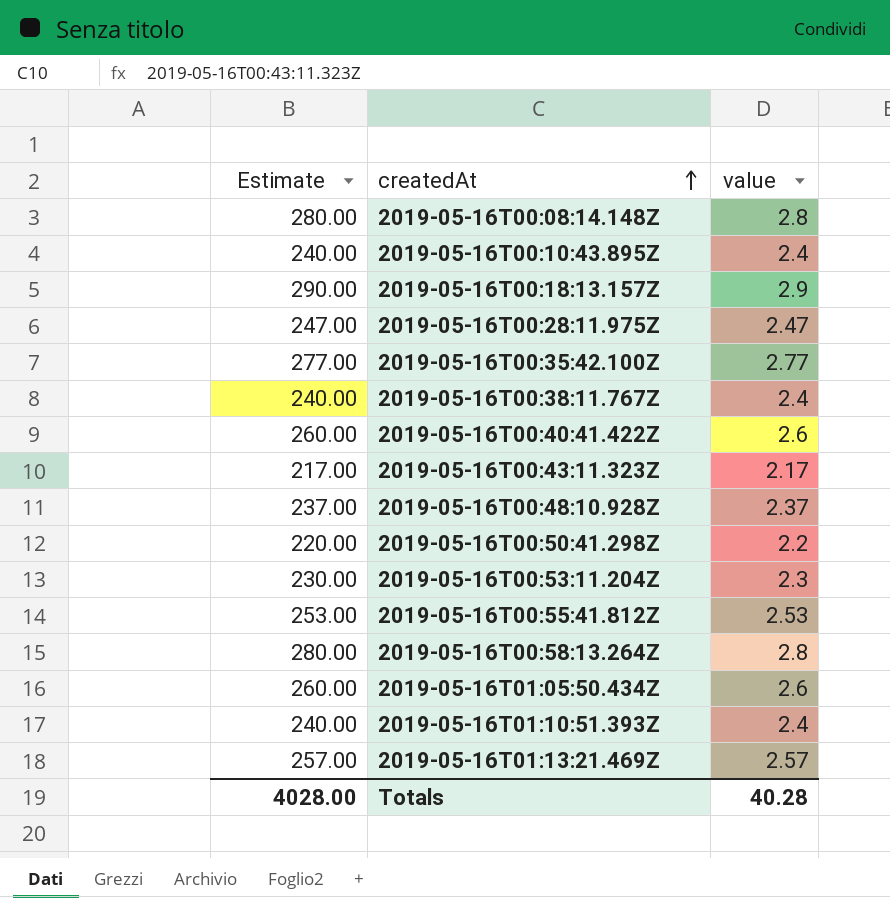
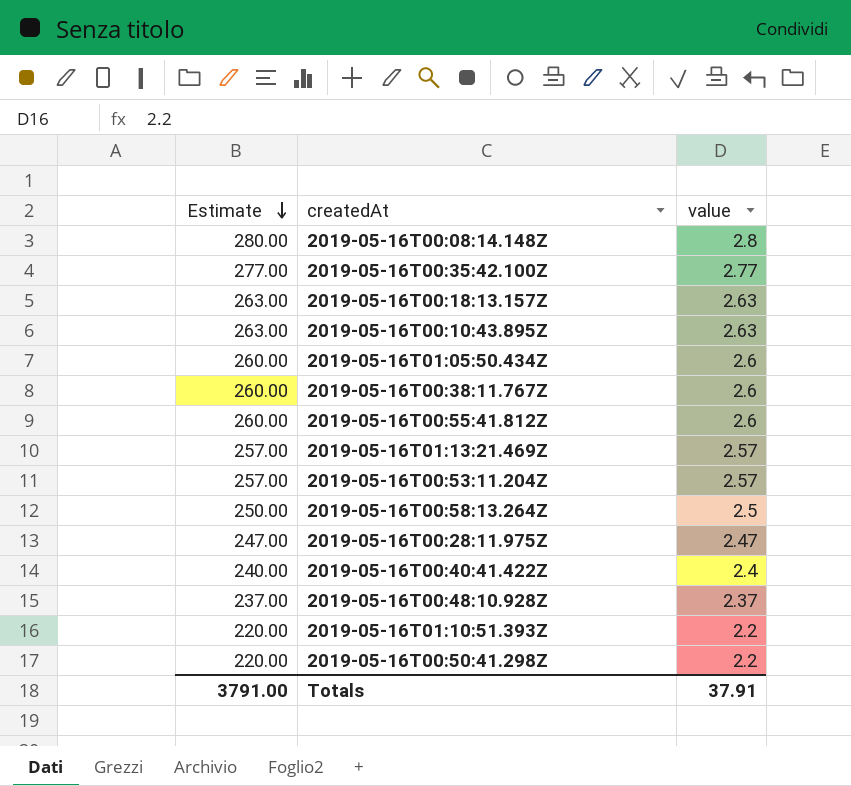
row order: createdAt ascending -> Estimate descending
row 2019-05-16T00:43:11.323Z: 217.00 | 2.17 -> none
2019-05-16T00:18:13.157Z | Estimate: 290.00 -> 263.00
2019-05-16T00:18:13.157Z | value: 2.9 -> 2.63
2019-05-16T00:10:43.895Z | Estimate: 240.00 -> 263.00
2019-05-16T00:10:43.895Z | value: 2.4 -> 2.63
2019-05-16T00:38:11.767Z | Estimate: 240.00 -> 260.00
2019-05-16T00:38:11.767Z | value: 2.4 -> 2.6
2019-05-16T00:55:41.812Z | Estimate: 253.00 -> 260.00
2019-05-16T00:55:41.812Z | value: 2.53 -> 2.6
2019-05-16T00:53:11.204Z | Estimate: 230.00 -> 257.00
2019-05-16T00:53:11.204Z | value: 2.3 -> 2.57
2019-05-16T00:58:13.264Z | Estimate: 280.00 -> 250.00
2019-05-16T00:58:13.264Z | value: 2.8 -> 2.5
2019-05-16T00:40:41.422Z | Estimate: 260.00 -> 240.00
2019-05-16T00:40:41.422Z | value: 2.6 -> 2.4
2019-05-16T01:10:51.393Z | Estimate: 240.00 -> 220.00
2019-05-16T01:10:51.393Z | value: 2.4 -> 2.2
Totals | Estimate: 4028.00 -> 3791.00
Totals | value: 40.28 -> 37.91

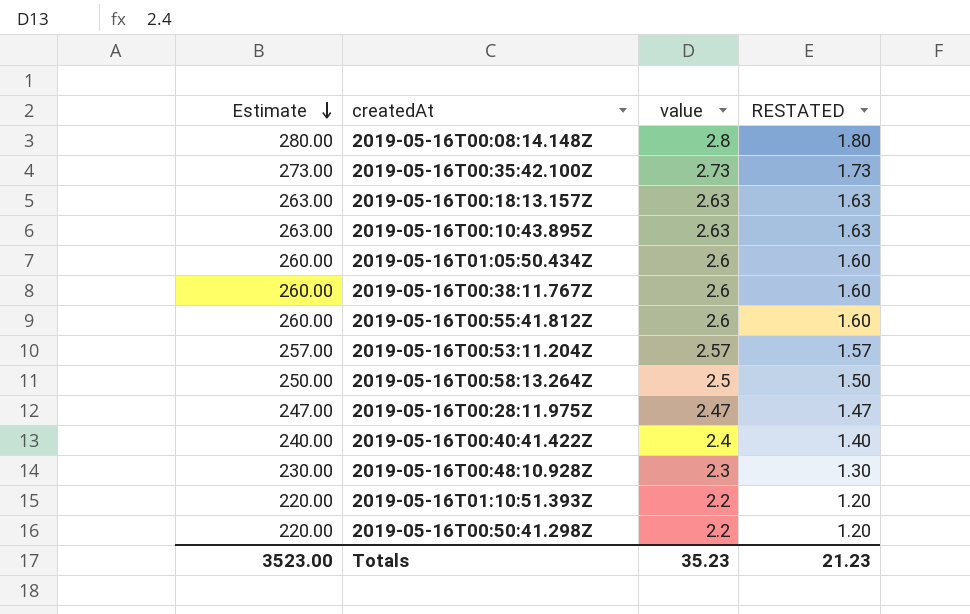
column RESTATED | formula: none -> [value] - 1
row 2019-05-16T01:13:21.469Z: 257.00 | 2.57 -> none
2019-05-16T00:35:42.100Z | Estimate: 277.00 -> 273.00
2019-05-16T00:35:42.100Z | value: 2.77 -> 2.73
2019-05-16T00:48:10.928Z | Estimate: 237.00 -> 230.00
2019-05-16T00:48:10.928Z | value: 2.37 -> 2.3
Totals | Estimate: 3791.00 -> 3523.00
Totals | value: 37.91 -> 35.23

